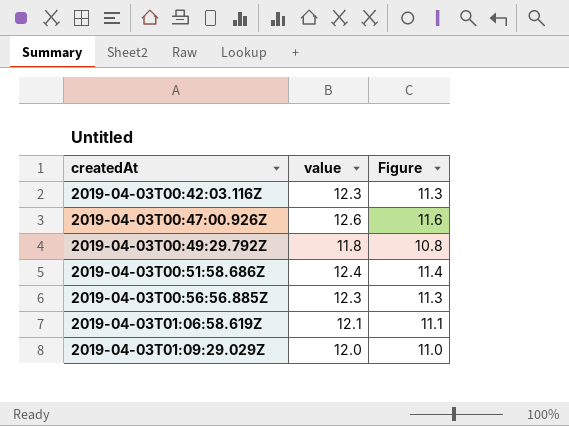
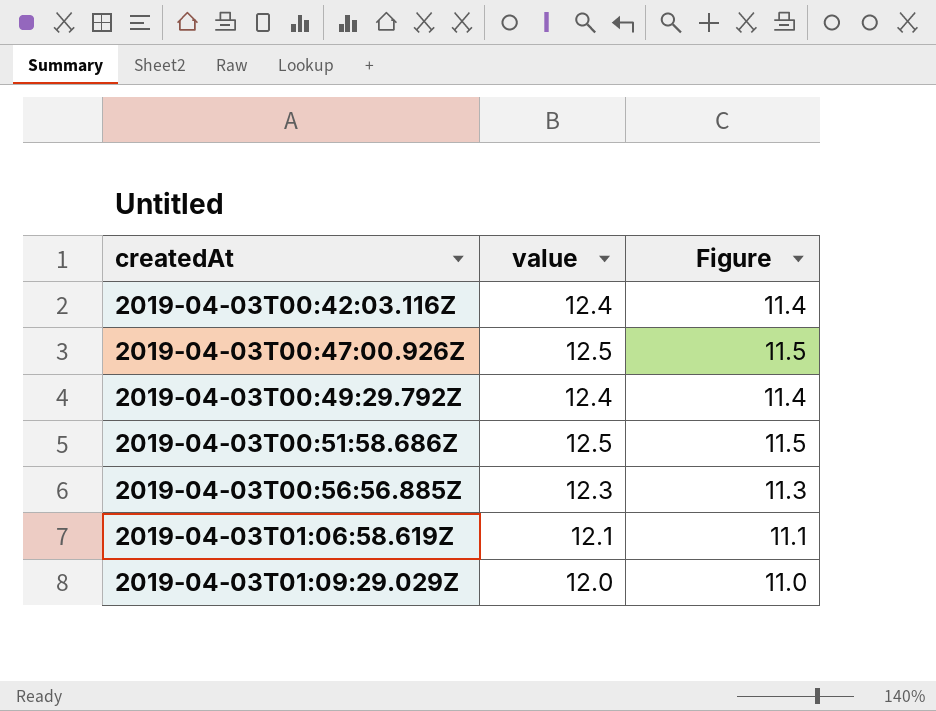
2019-04-03T00:42:03.116Z | value: 12.3 -> 12.4
2019-04-03T00:42:03.116Z | Figure: 11.3 -> 11.4
2019-04-03T00:47:00.926Z | value: 12.6 -> 12.5
2019-04-03T00:47:00.926Z | Figure: 11.6 -> 11.5
2019-04-03T00:49:29.792Z | value: 11.8 -> 12.4
2019-04-03T00:49:29.792Z | Figure: 10.8 -> 11.4
2019-04-03T00:51:58.686Z | value: 12.4 -> 12.5
2019-04-03T00:51:58.686Z | Figure: 11.4 -> 11.5

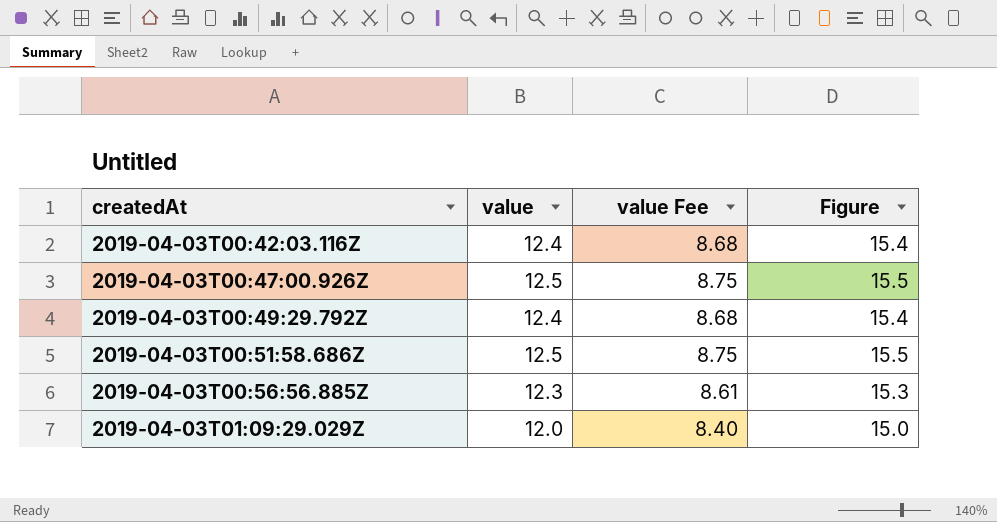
column value Fee | formula: none -> [value] * 0.7
column Figure | formula: [value] - 1 -> [value] + 3
row 2019-04-03T01:06:58.619Z: 12.1 | 11.1 -> none

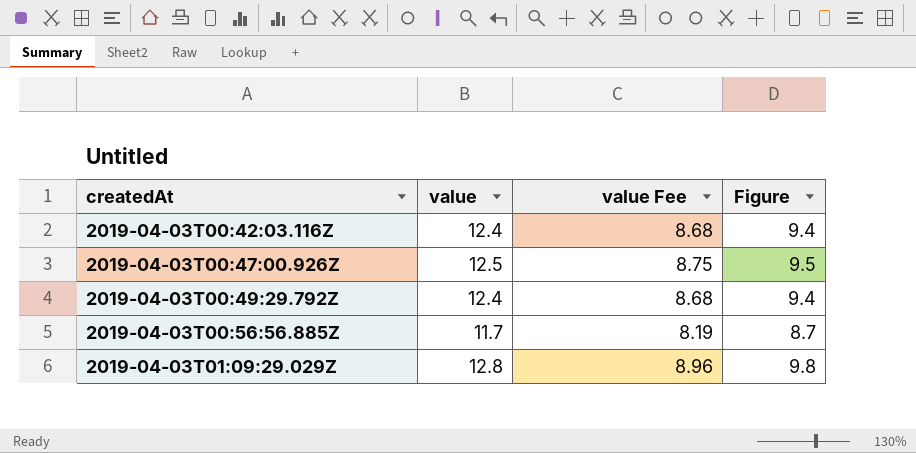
column Figure | formula: [value] + 3 -> [value] - 3
row 2019-04-03T00:51:58.686Z: 12.5 | 8.75 | 15.5 -> none
2019-04-03T00:56:56.885Z | value: 12.3 -> 11.7
2019-04-03T00:56:56.885Z | value Fee: 8.61 -> 8.19
2019-04-03T01:09:29.029Z | value: 12.0 -> 12.8
2019-04-03T01:09:29.029Z | value Fee: 8.40 -> 8.96

